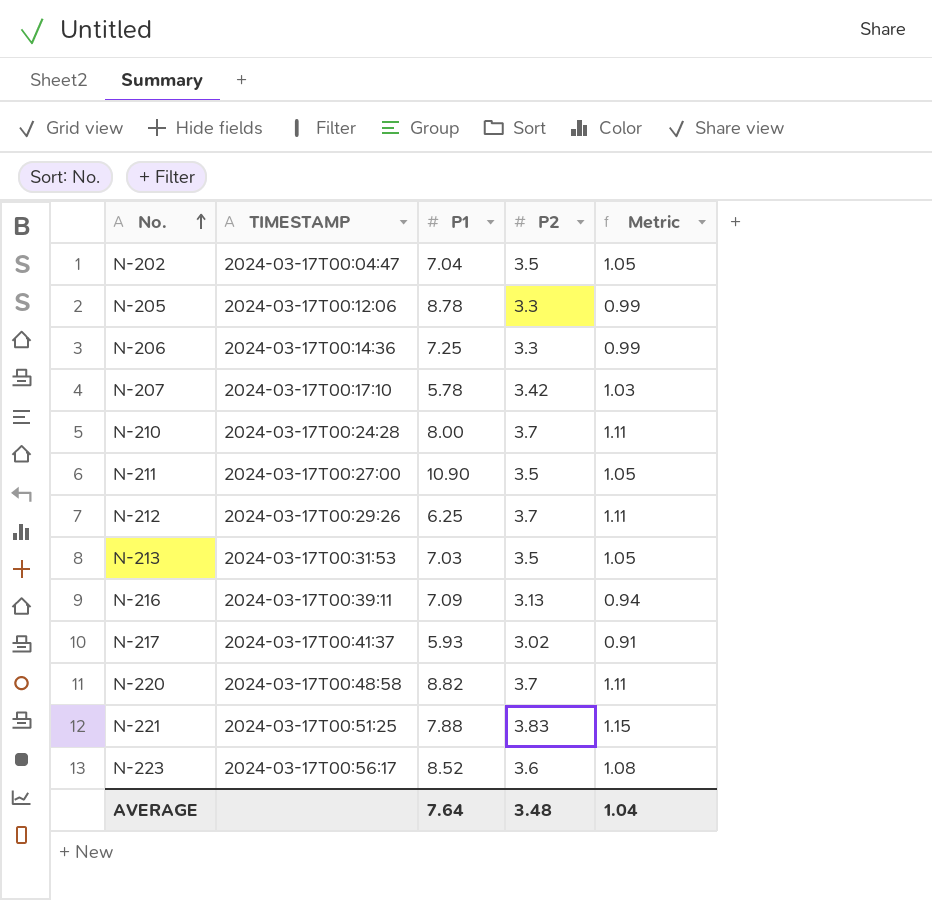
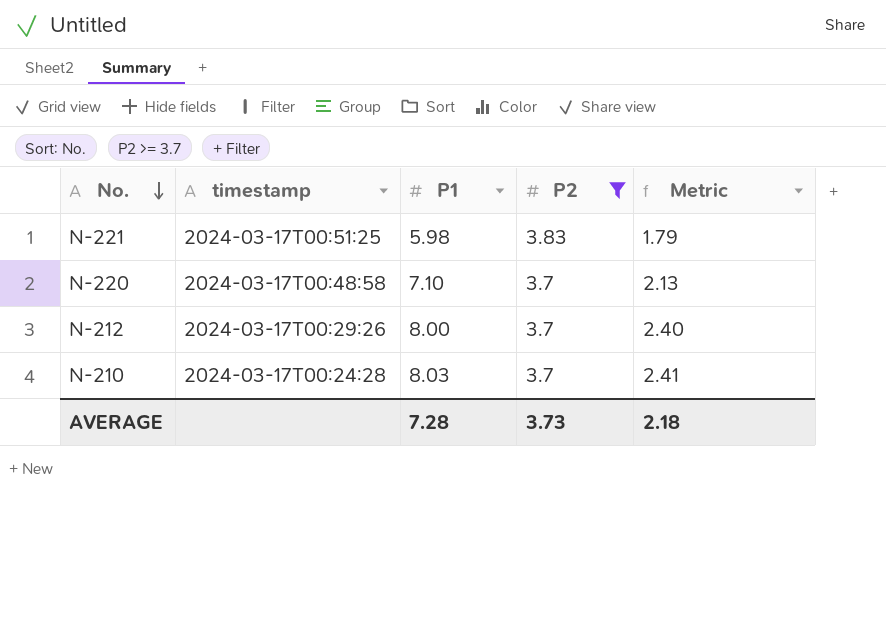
filter: none -> P2 >= 3.7
row order: No. ascending -> No. descending
column name: TIMESTAMP -> timestamp
column Metric | formula: [P2] * 0.3 -> [P1] * 0.3
N-221 | P1: 7.88 -> 5.98
N-220 | P1: 8.82 -> 7.10
N-212 | P1: 6.25 -> 8.00
N-210 | P1: 8.00 -> 8.03
AVERAGE | P1: 7.64 -> 7.28
AVERAGE | P2: 3.48 -> 3.73
AVERAGE | Metric: 1.04 -> 2.18

